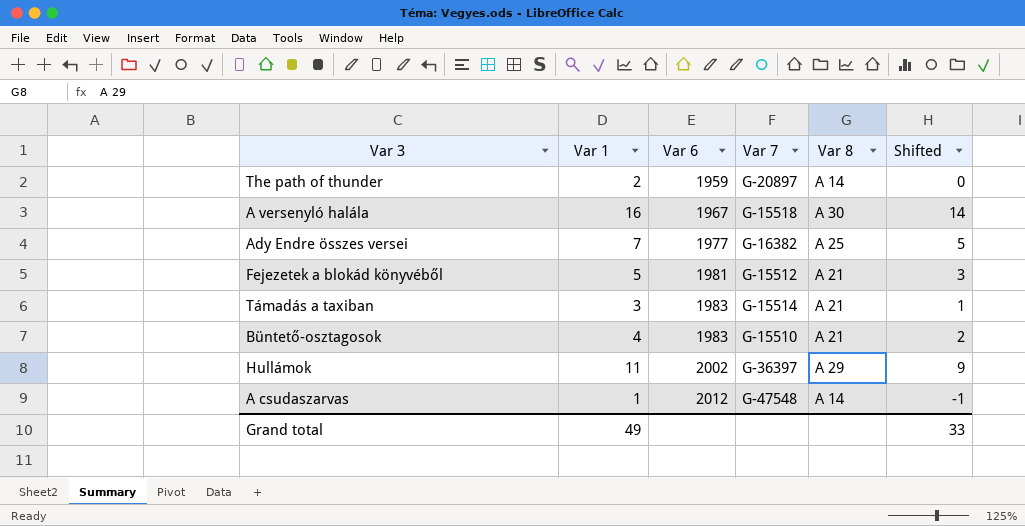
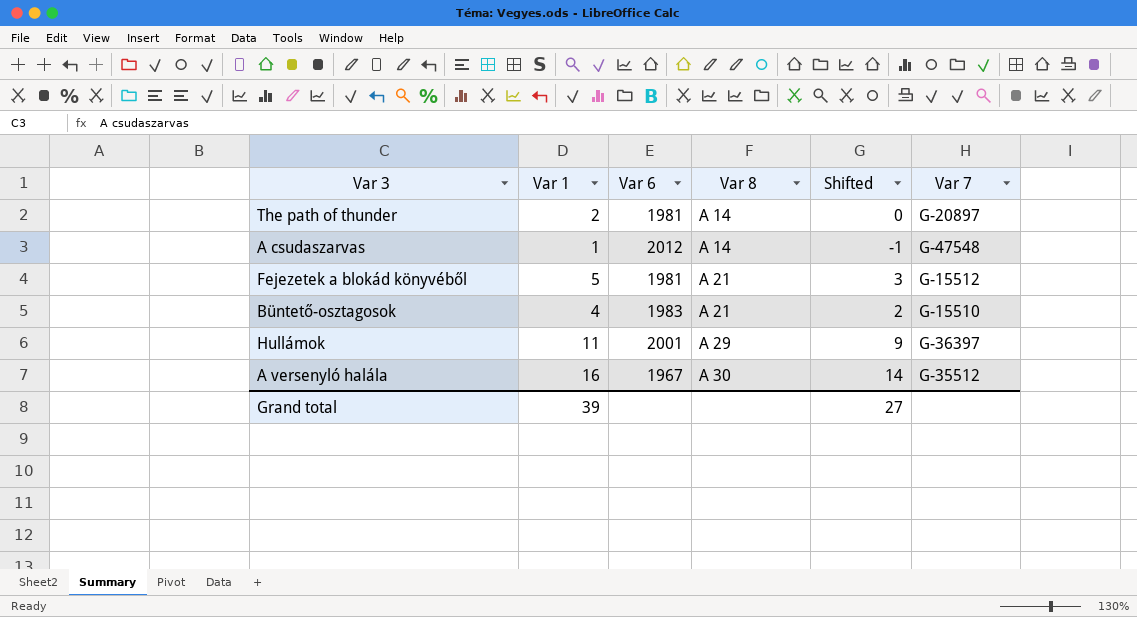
row order: Var 6 ascending -> Var 8 ascending
column Var 7 | position: 4 -> 6
row Ady Endre összes versei: 7 | 1977 | G-16382 | A 25 | 5 -> none
row Támadás a taxiban: 3 | 1983 | G-15514 | A 21 | 1 -> none
The path of thunder | Var 6: 1959 -> 1981
Hullámok | Var 6: 2002 -> 2001
A versenyló halála | Var 7: G-15518 -> G-35512
Grand total | Var 1: 49 -> 39
Grand total | Shifted: 33 -> 27

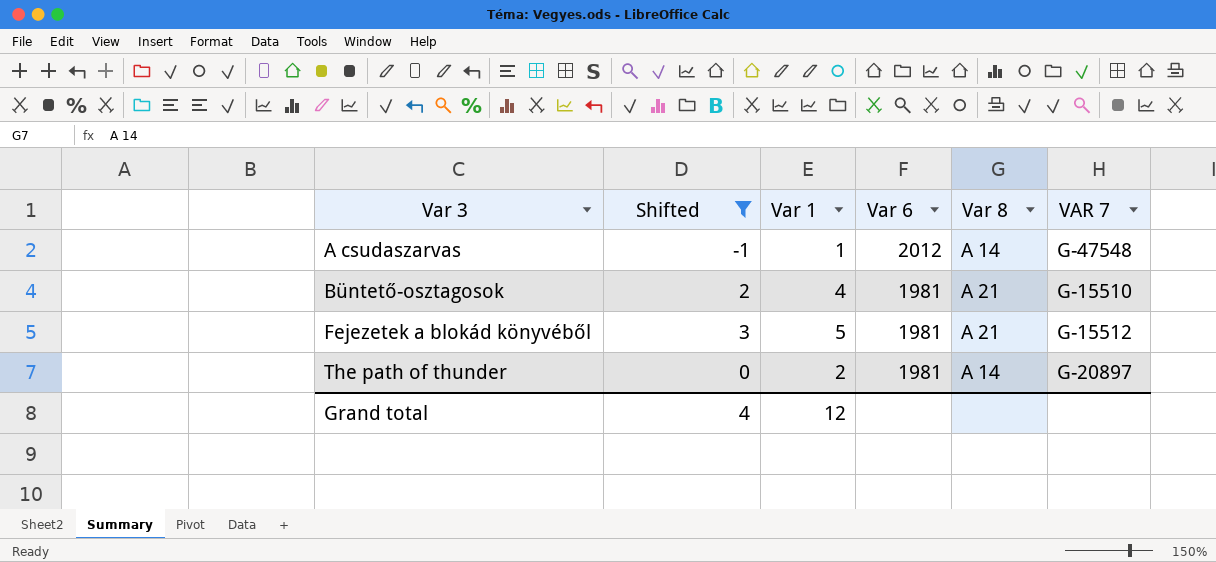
filter: none -> Shifted <= 3
row order: Var 8 ascending -> Var 3 ascending
column Shifted | position: 5 -> 2
column name: Var 7 -> VAR 7
Büntető-osztagosok | Var 6: 1983 -> 1981
Grand total | Shifted: 27 -> 4
Grand total | Var 1: 39 -> 12

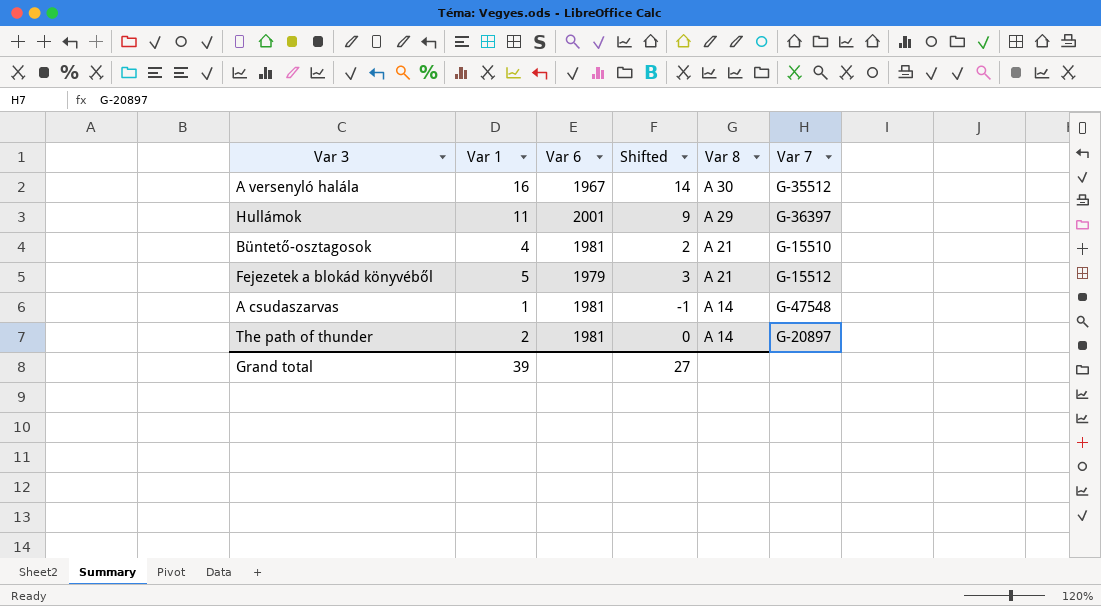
filter: Shifted <= 3 -> none
row order: Var 3 ascending -> Var 8 descending
column Shifted | position: 2 -> 4
column name: VAR 7 -> Var 7
Fejezetek a blokád könyvéből | Var 6: 1981 -> 1979
A csudaszarvas | Var 6: 2012 -> 1981
Grand total | Var 1: 12 -> 39
Grand total | Shifted: 4 -> 27

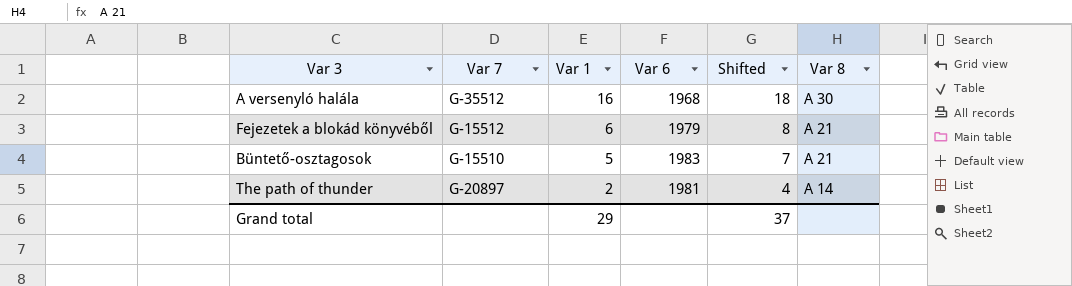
row order: Var 8 descending -> Var 1 descending
column Var 7 | position: 6 -> 2
column Shifted | formula: [Var 1] - 2 -> [Var 1] + 2
row Hullámok: 11 | 2001 | 9 | A 29 | G-36397 -> none
row A csudaszarvas: 1 | 1981 | -1 | A 14 | G-47548 -> none
A versenyló halála | Var 6: 1967 -> 1968
Fejezetek a blokád könyvéből | Var 1: 5 -> 6
Büntető-osztagosok | Var 1: 4 -> 5
Büntető-osztagosok | Var 6: 1981 -> 1983
Grand total | Var 1: 39 -> 29
Grand total | Shifted: 27 -> 37

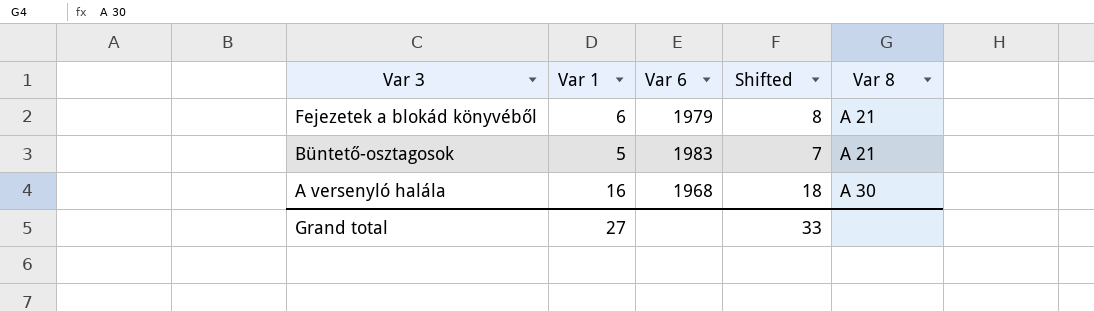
row order: Var 1 descending -> Var 3 descending
column Var 7 | position: 2 -> none
row The path of thunder: G-20897 | 2 | 1981 | 4 | A 14 -> none
Grand total | Var 1: 29 -> 27
Grand total | Shifted: 37 -> 33

